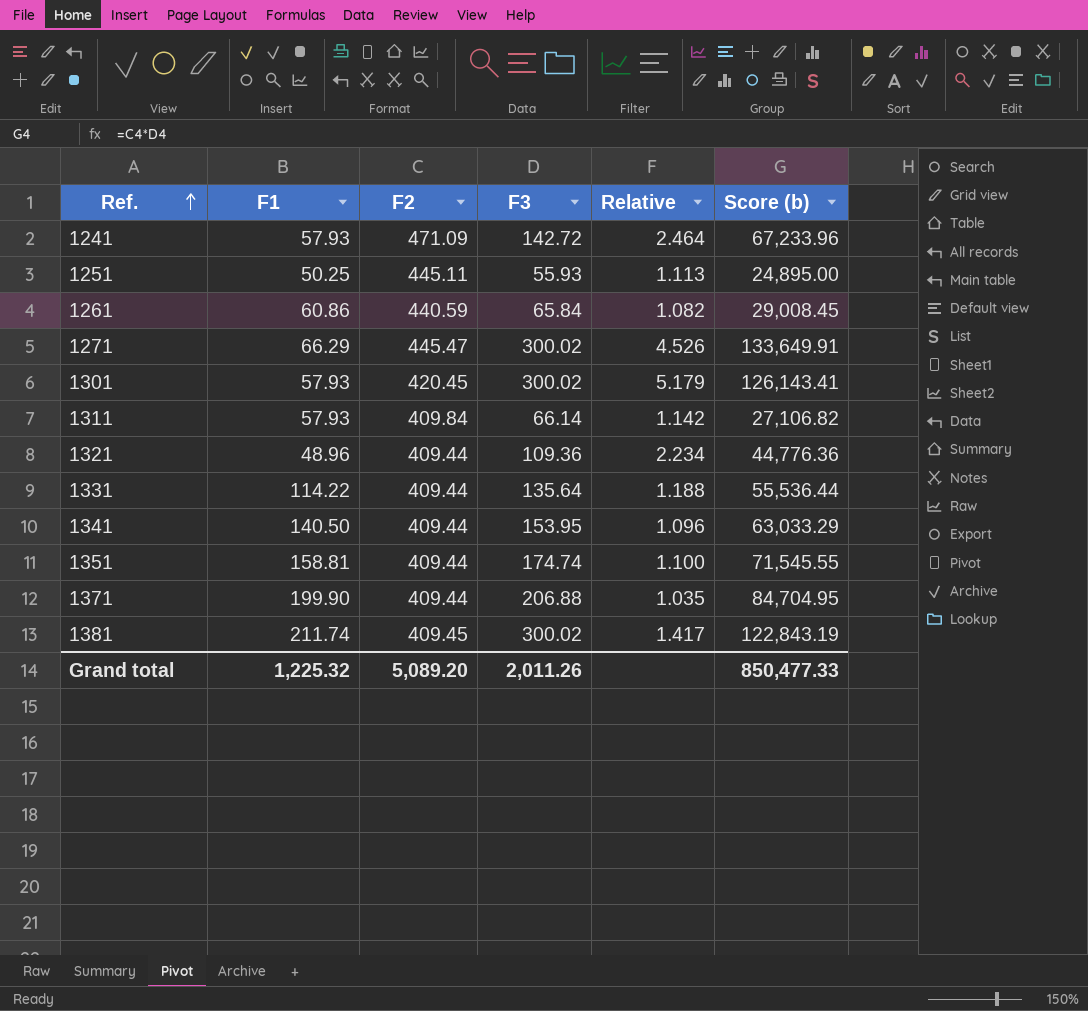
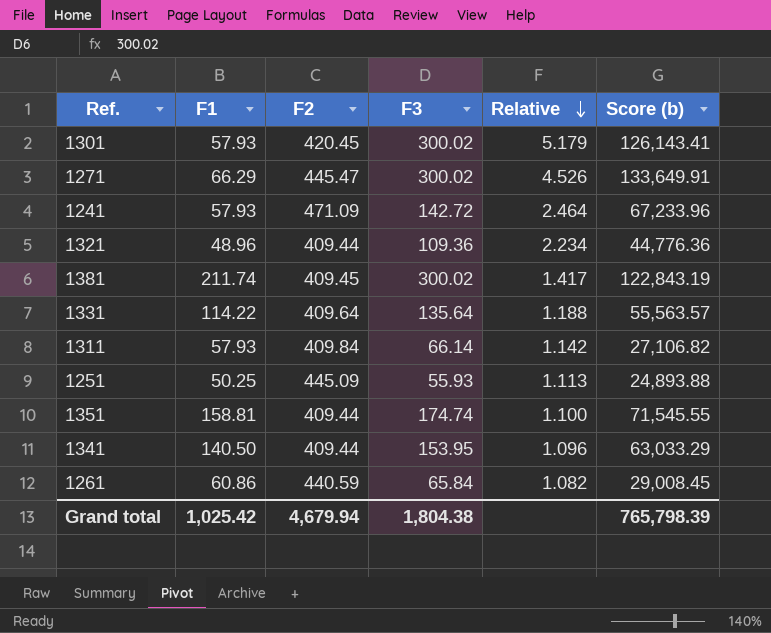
row order: Ref. ascending -> Relative descending
row 1371: 199.90 | 409.44 | 206.88 | 1.035 | 84,704.95 -> none
1331 | F2: 409.44 -> 409.64
1331 | Score (b): 55,536.44 -> 55,563.57
1251 | F2: 445.11 -> 445.09
1251 | Score (b): 24,895.00 -> 24,893.88
Grand total | F1: 1,225.32 -> 1,025.42
Grand total | F2: 5,089.20 -> 4,679.94
Grand total | F3: 2,011.26 -> 1,804.38
Grand total | Score (b): 850,477.33 -> 765,798.39

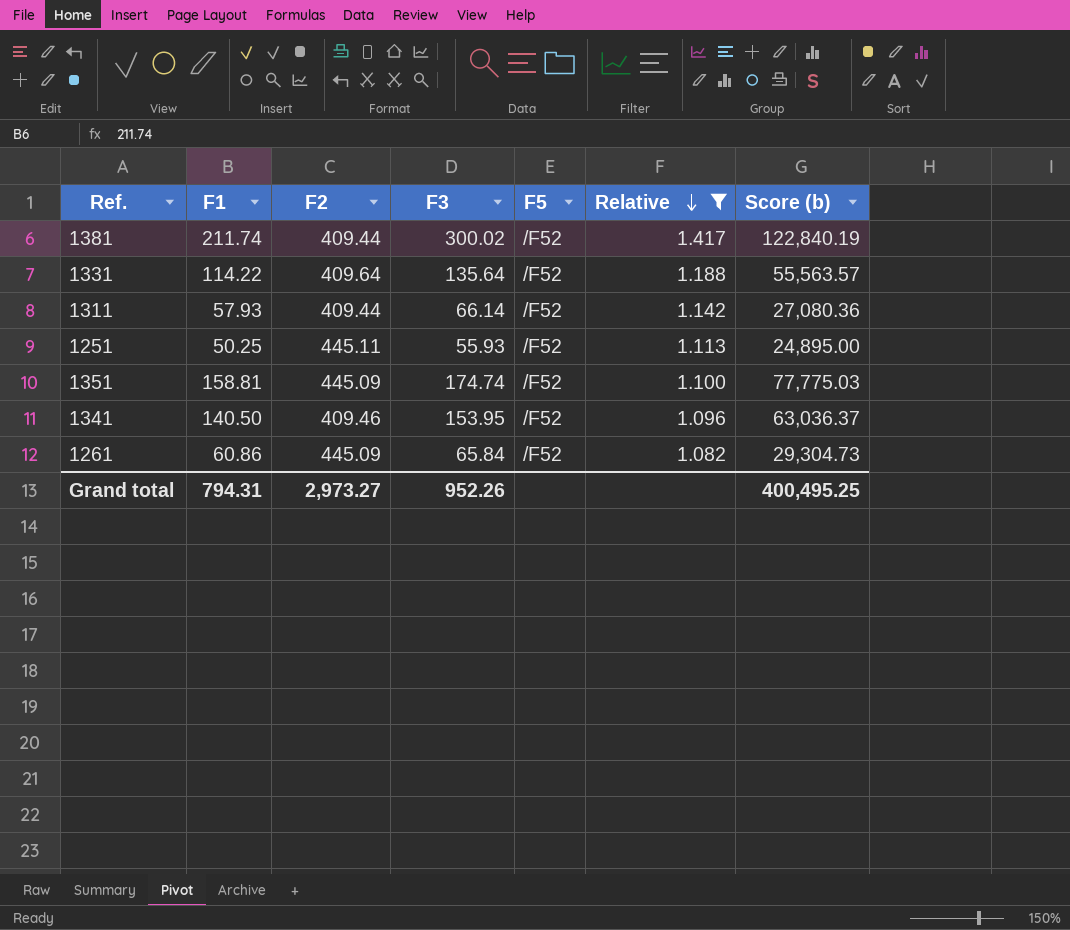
filter: none -> Relative <= 1.417
column F5 | position: none -> 5
1381 | F2: 409.45 -> 409.44
1381 | Score (b): 122,843.19 -> 122,840.19
1311 | F2: 409.84 -> 409.44
1311 | Score (b): 27,106.82 -> 27,080.36
1251 | F2: 445.09 -> 445.11
1251 | Score (b): 24,893.88 -> 24,895.00
1351 | F2: 409.44 -> 445.09
1351 | Score (b): 71,545.55 -> 77,775.03
1341 | F2: 409.44 -> 409.46
1341 | Score (b): 63,033.29 -> 63,036.37
1261 | F2: 440.59 -> 445.09
1261 | Score (b): 29,008.45 -> 29,304.73
Grand total | F1: 1,025.42 -> 794.31
Grand total | F2: 4,679.94 -> 2,973.27
Grand total | F3: 1,804.38 -> 952.26
Grand total | Score (b): 765,798.39 -> 400,495.25

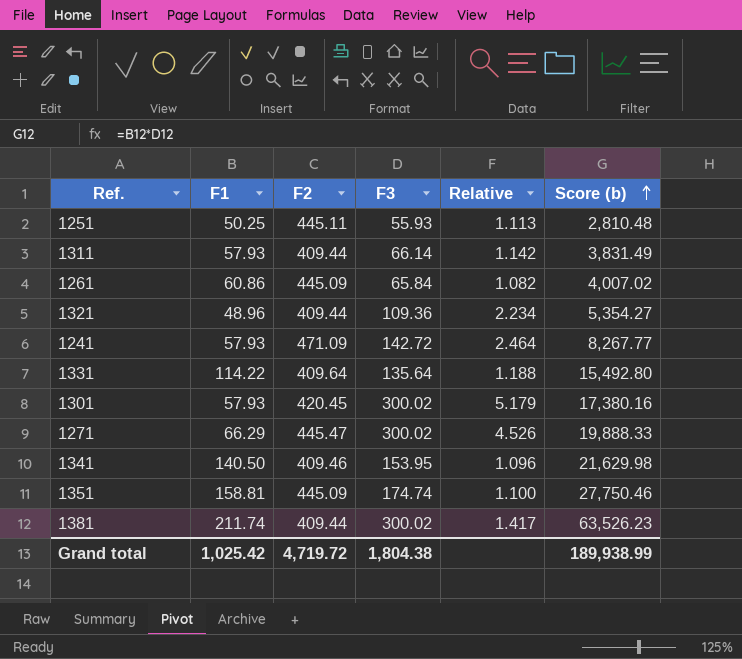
filter: Relative <= 1.417 -> none
row order: Relative descending -> Score (b) ascending
column F5 | position: 5 -> none
column Score (b) | formula: [F2] * [F3] -> [F1] * [F3]
Grand total | F1: 794.31 -> 1,025.42
Grand total | F2: 2,973.27 -> 4,719.72
Grand total | F3: 952.26 -> 1,804.38
Grand total | Score (b): 400,495.25 -> 189,938.99

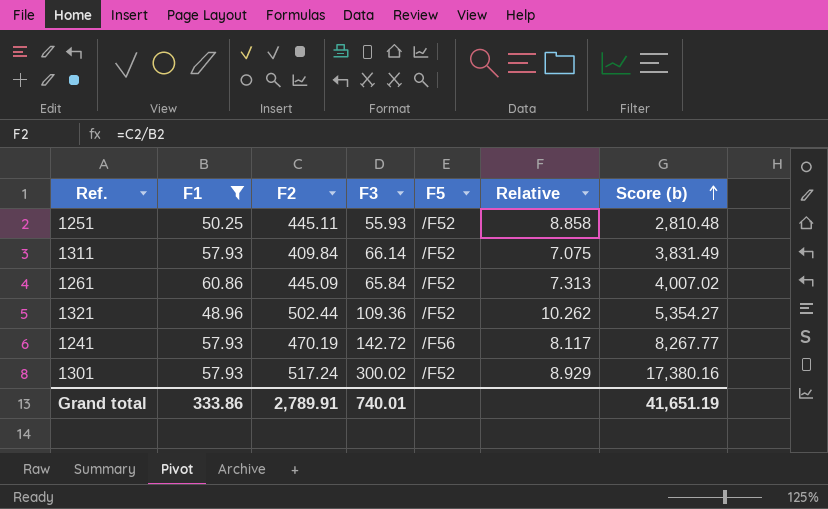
filter: none -> F1 <= 60.86
column F5 | position: none -> 5
column Relative | formula: [F3] / [F1] -> [F2] / [F1]
1311 | F2: 409.44 -> 409.84
1321 | F2: 409.44 -> 502.44
1241 | F2: 471.09 -> 470.19
1301 | F2: 420.45 -> 517.24
Grand total | F1: 1,025.42 -> 333.86
Grand total | F2: 4,719.72 -> 2,789.91
Grand total | F3: 1,804.38 -> 740.01
Grand total | Score (b): 189,938.99 -> 41,651.19

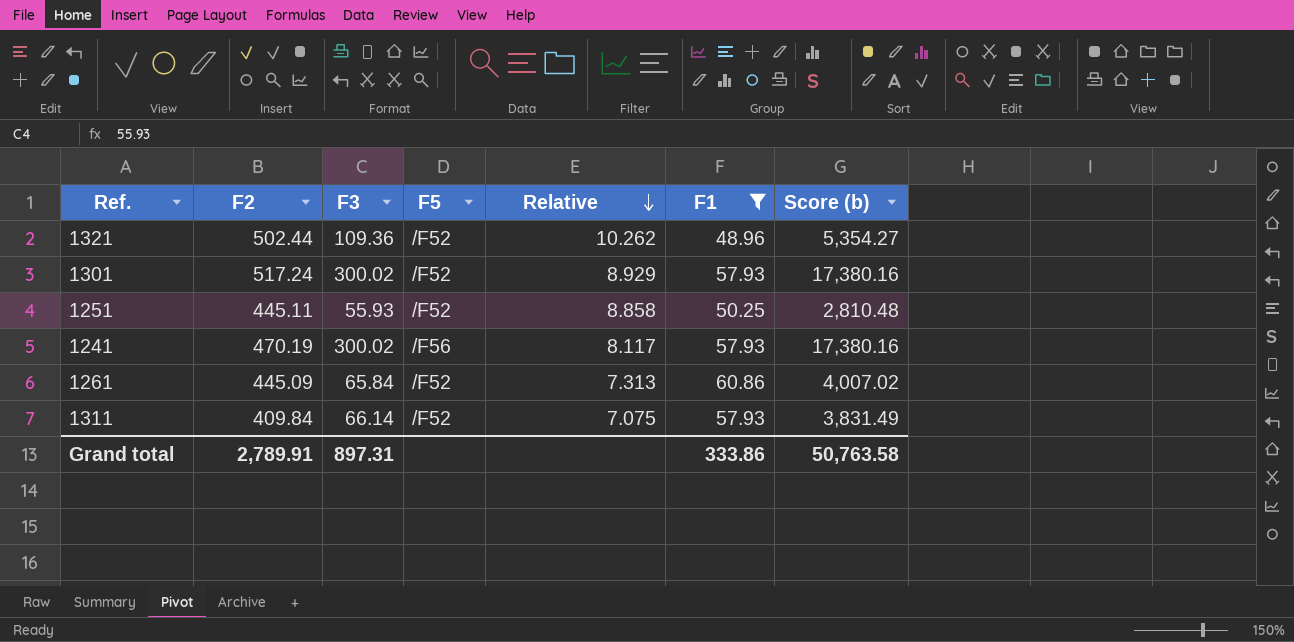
row order: Score (b) ascending -> Relative descending
column F1 | position: 2 -> 6
1241 | F3: 142.72 -> 300.02
1241 | Score (b): 8,267.77 -> 17,380.16
Grand total | F3: 740.01 -> 897.31
Grand total | Score (b): 41,651.19 -> 50,763.58

